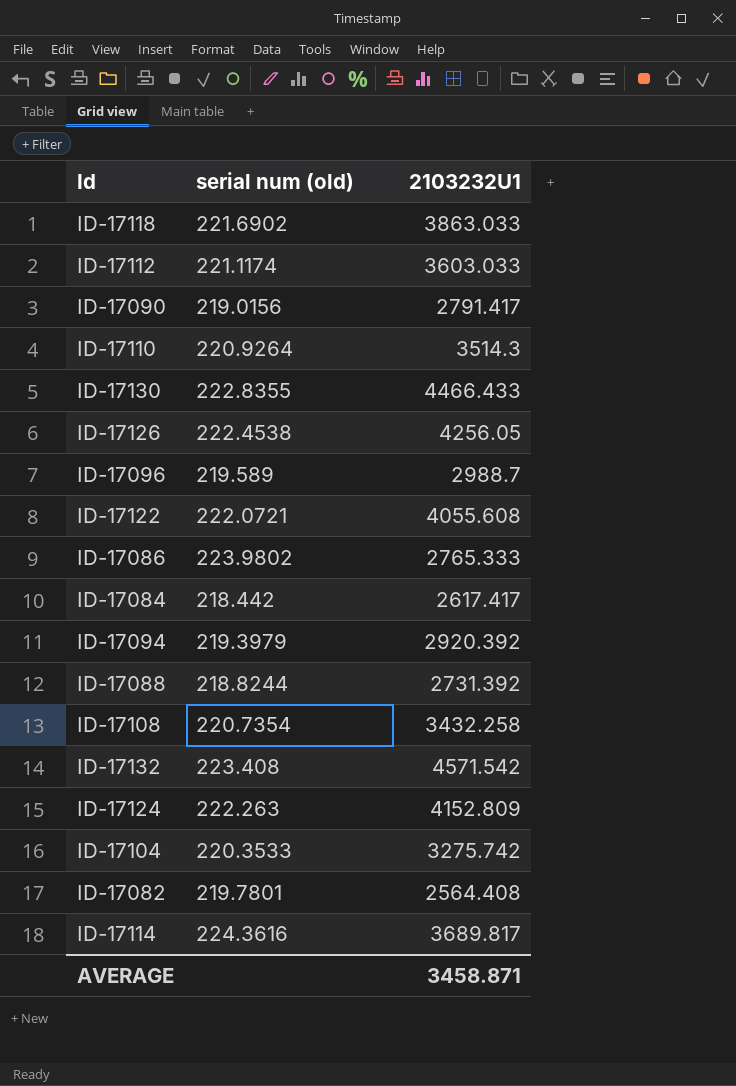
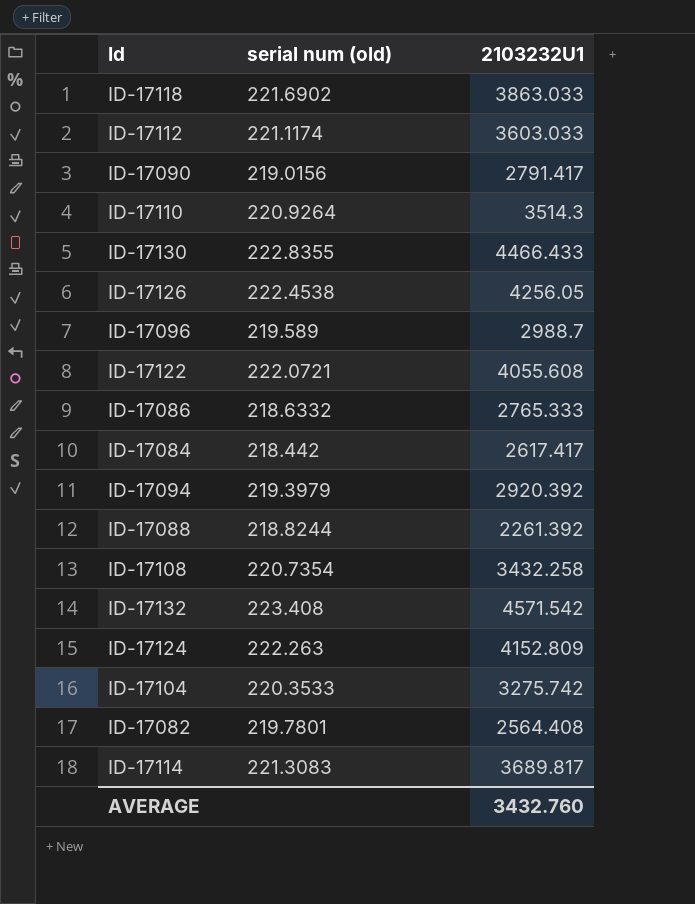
ID-17086 | serial num (old): 223.9802 -> 218.6332
ID-17088 | 2103232U1: 2731.392 -> 2261.392
ID-17114 | serial num (old): 224.3616 -> 221.3083
AVERAGE | 2103232U1: 3458.871 -> 3432.760

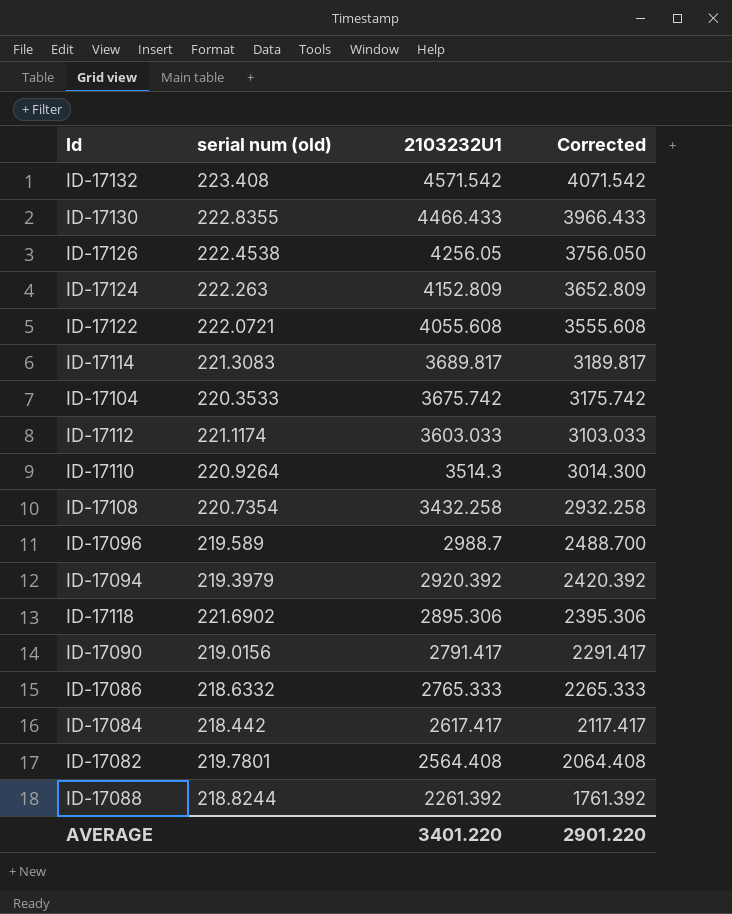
row order: none -> 2103232U1 descending
column Corrected | formula: none -> [2103232U1] - 500
ID-17104 | 2103232U1: 3275.742 -> 3675.742
ID-17118 | 2103232U1: 3863.033 -> 2895.306
AVERAGE | 2103232U1: 3432.760 -> 3401.220

